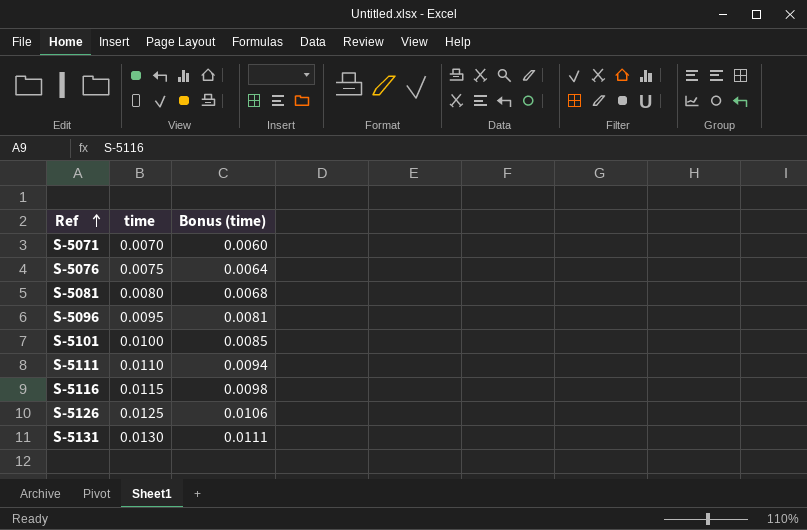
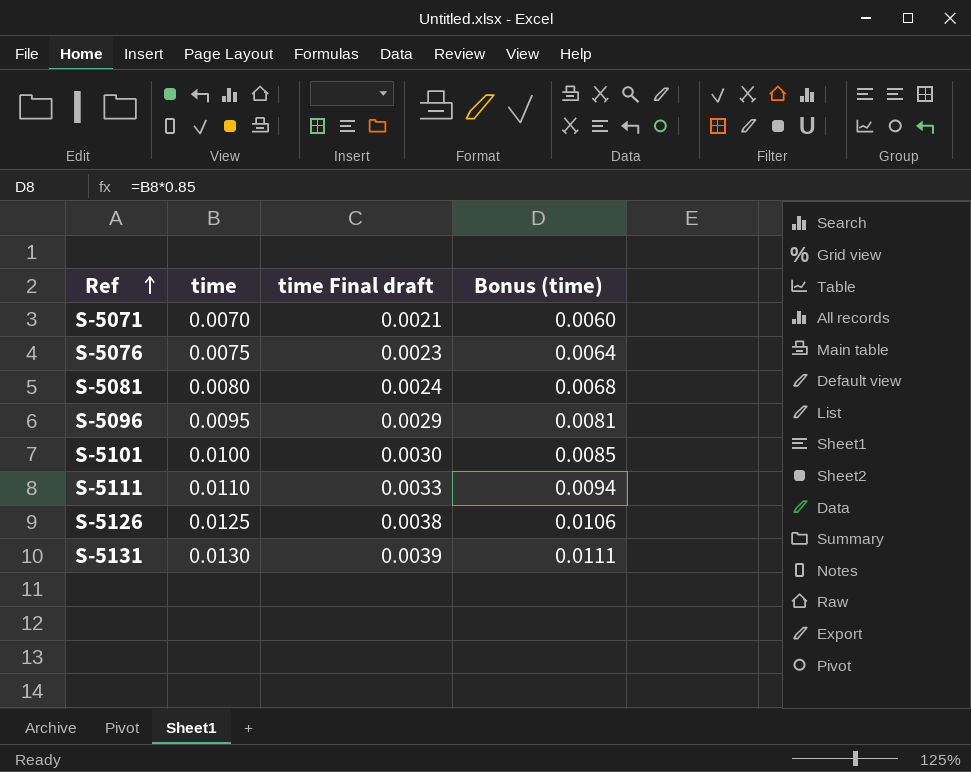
column time Final draft | formula: none -> [time] * 0.3
row S-5116: 0.0115 | 0.0098 -> none

